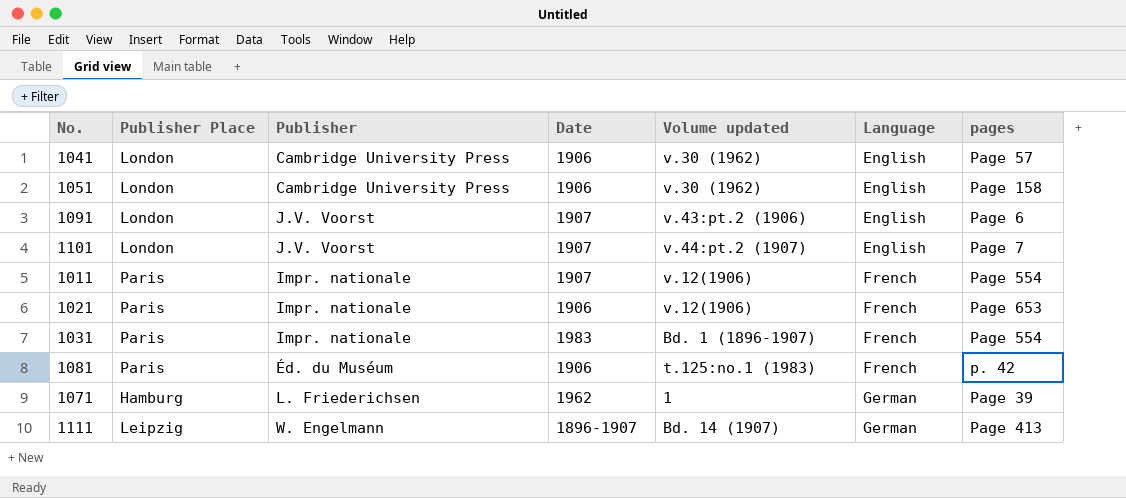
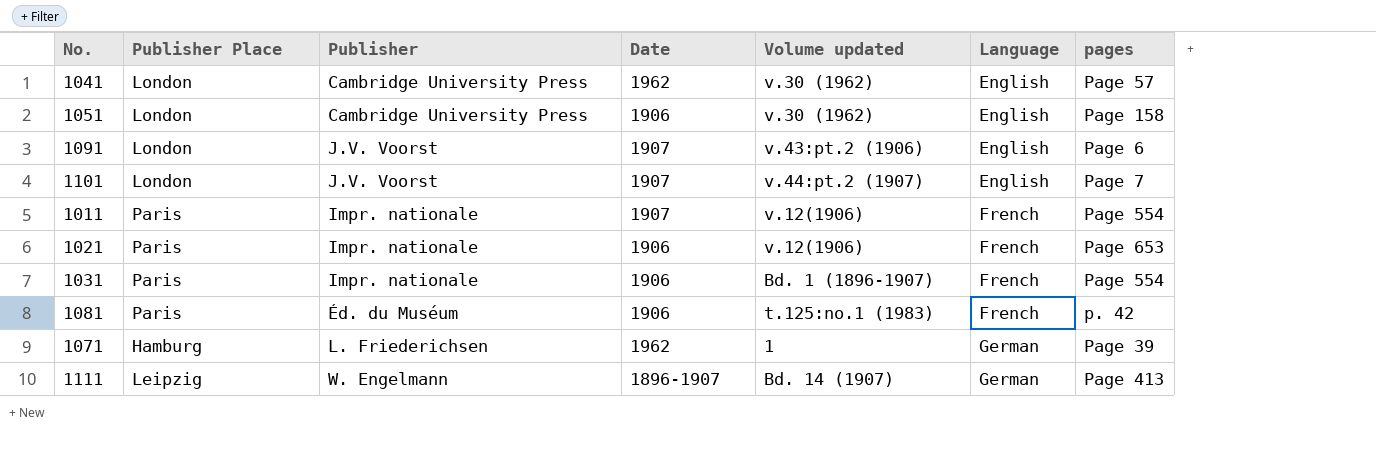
1041 | Date: 1906 -> 1962
1031 | Date: 1983 -> 1906

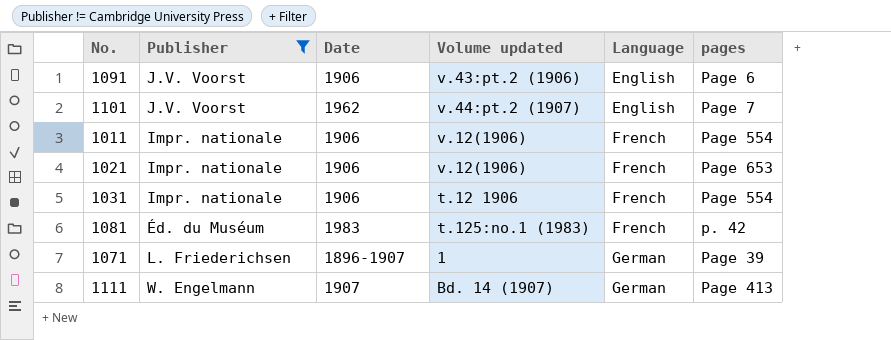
filter: none -> Publisher != Cambridge University Press
column Publisher Place | position: 2 -> none
1091 | Date: 1907 -> 1906
1101 | Date: 1907 -> 1962
1011 | Date: 1907 -> 1906
1031 | Volume updated: Bd. 1 (1896-1907) -> t.12 1906
1081 | Date: 1906 -> 1983
1071 | Date: 1962 -> 1896-1907
1111 | Date: 1896-1907 -> 1907

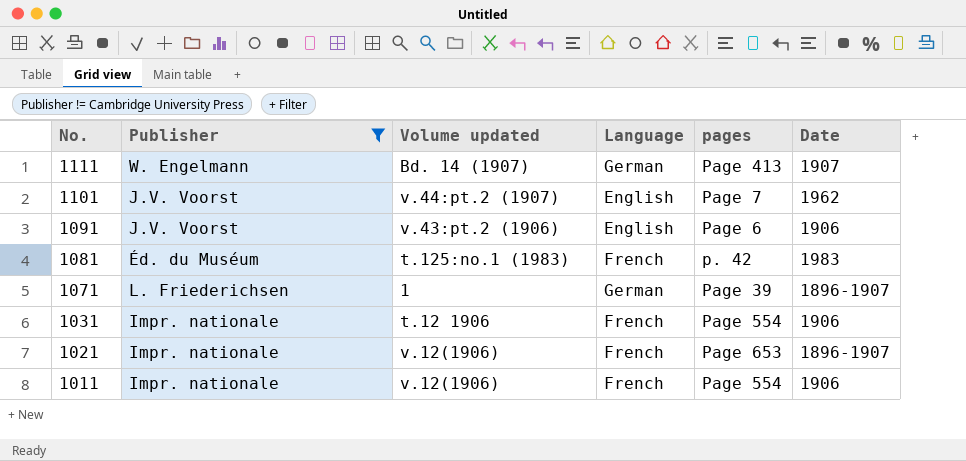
row order: Language ascending -> No. descending
column Date | position: 3 -> 6
1021 | Date: 1906 -> 1896-1907

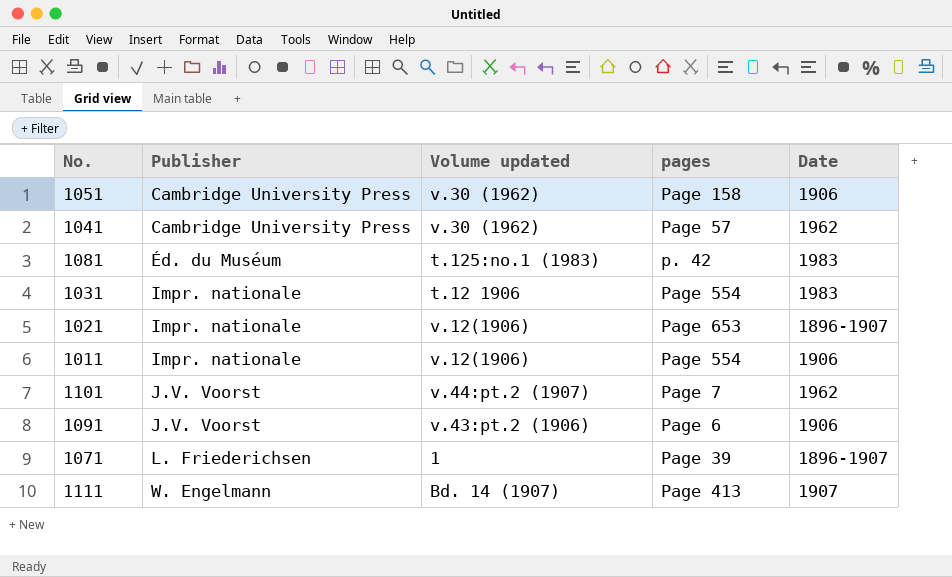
filter: Publisher != Cambridge University Press -> none
row order: No. descending -> Publisher ascending
column Language | position: 4 -> none
1031 | Date: 1906 -> 1983

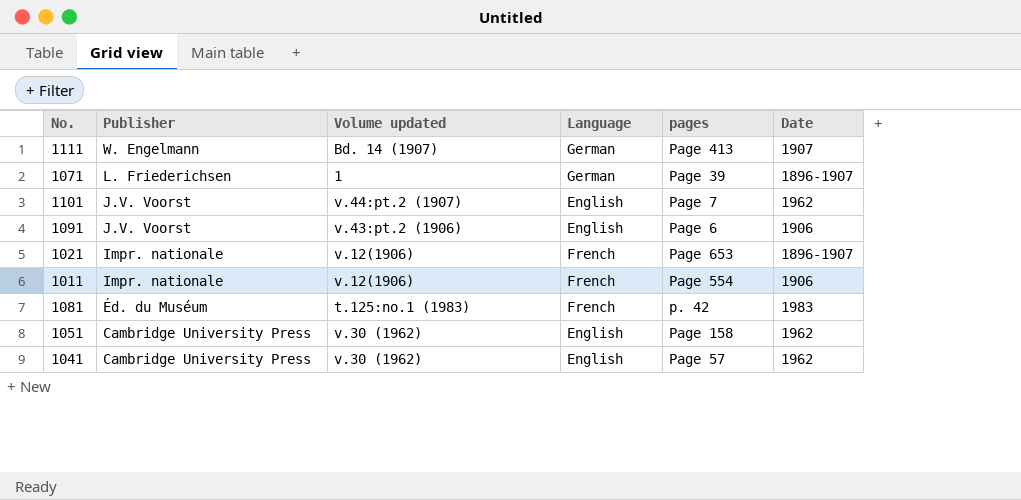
row order: Publisher ascending -> Publisher descending
column Language | position: none -> 4
row 1031: Impr. nationale | t.12 1906 | Page 554 | 1983 -> none
1051 | Date: 1906 -> 1962

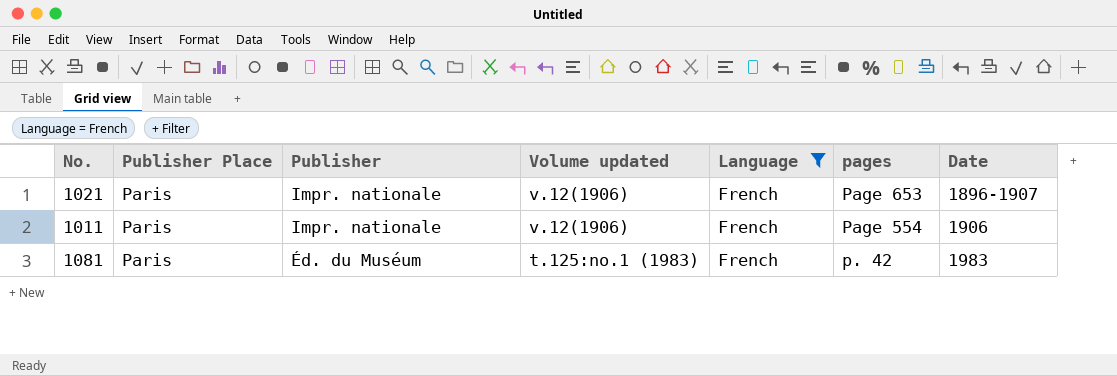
filter: none -> Language = French
column Publisher Place | position: none -> 2

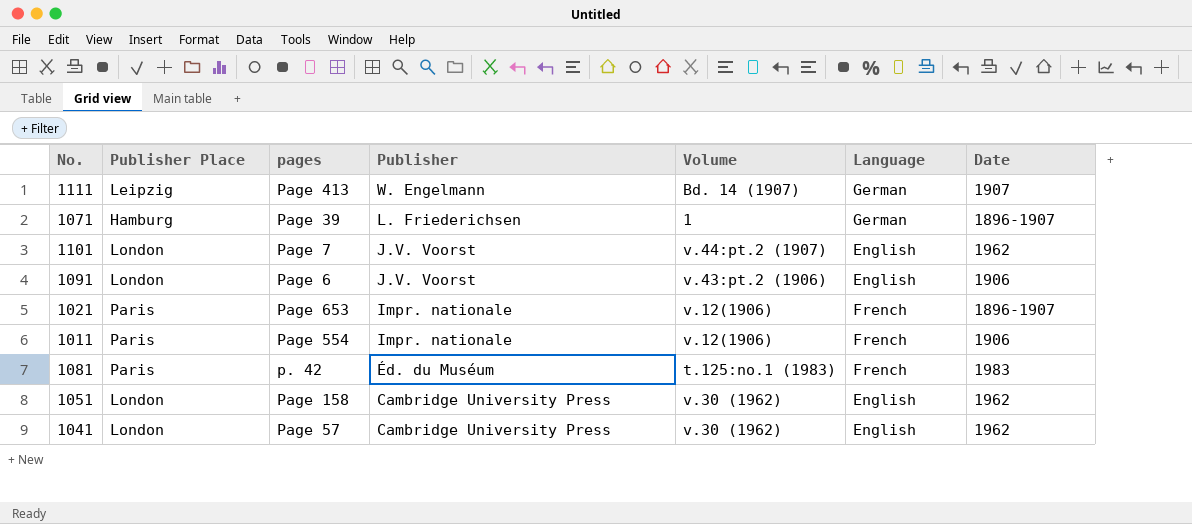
filter: Language = French -> none
column pages | position: 6 -> 3
column name: Volume updated -> Volume

